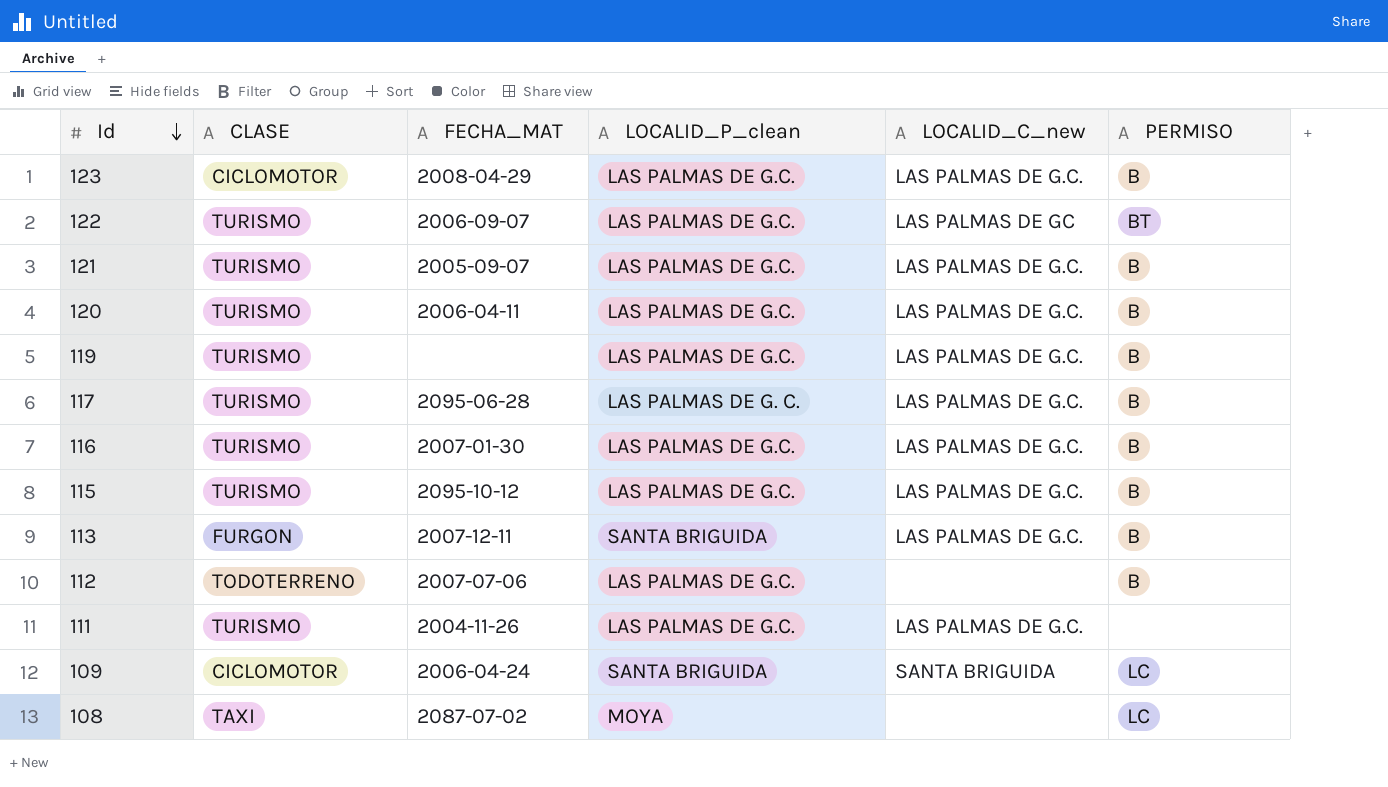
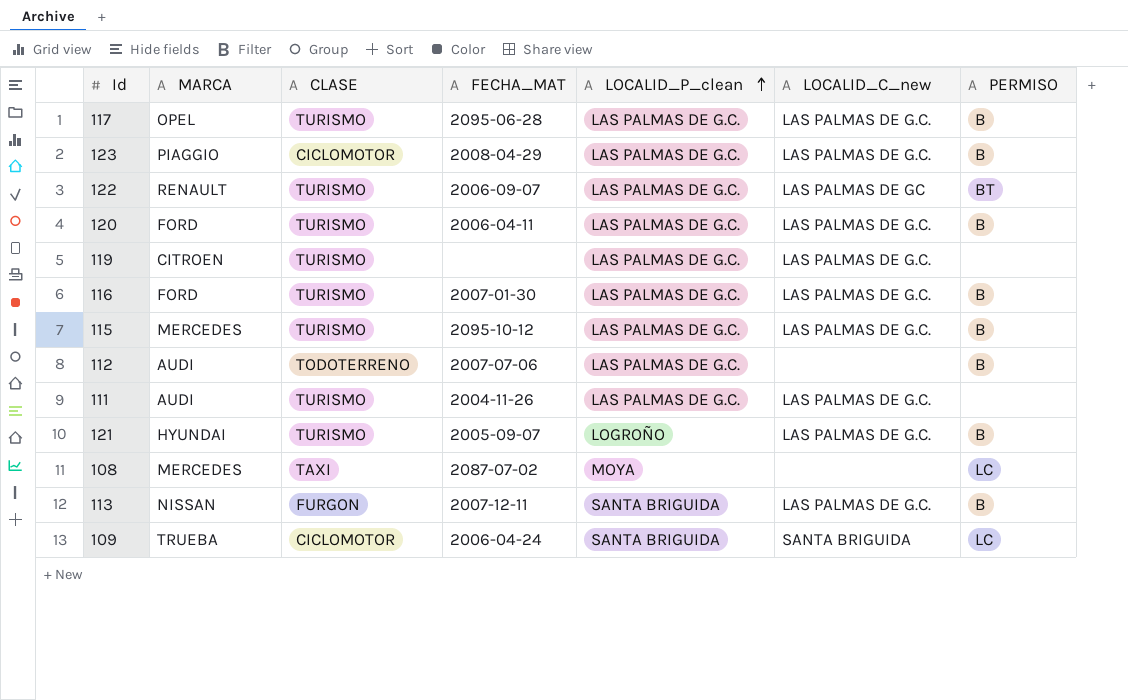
row order: Id descending -> LOCALID_P_clean ascending
column MARCA | position: none -> 2
117 | LOCALID_P_clean: LAS PALMAS DE G. C. -> LAS PALMAS DE G.C.
119 | PERMISO: B -> none
121 | LOCALID_P_clean: LAS PALMAS DE G.C. -> LOGROÑO

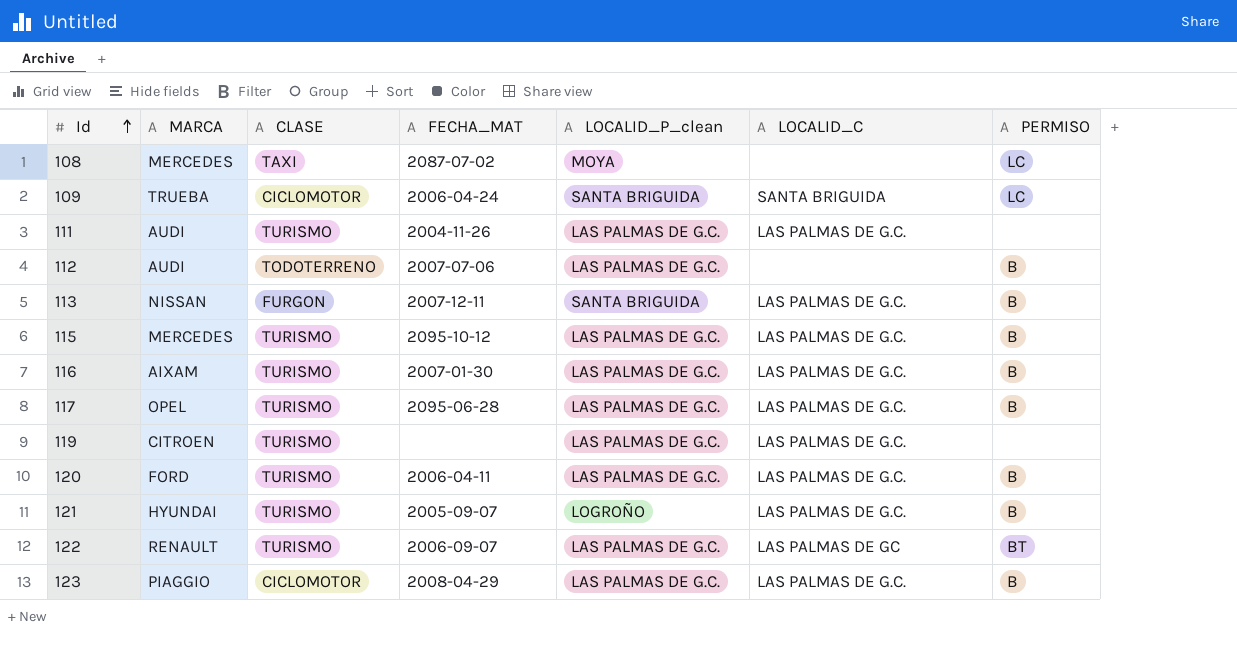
row order: LOCALID_P_clean ascending -> Id ascending
column name: LOCALID_C_new -> LOCALID_C
116 | MARCA: FORD -> AIXAM

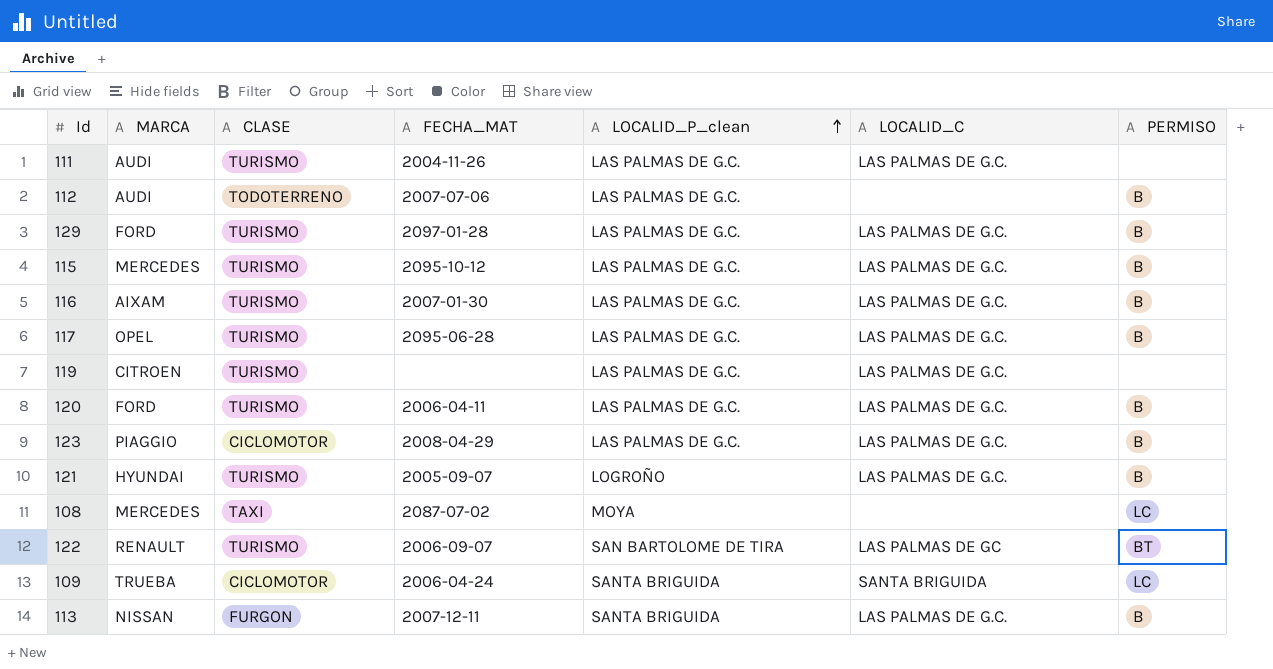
row order: Id ascending -> LOCALID_P_clean ascending
row 129: none -> FORD | TURISMO | 2097-01-28 | LAS PALMAS DE G.C. | LAS PALMAS DE G.C. | B
122 | LOCALID_P_clean: LAS PALMAS DE G.C. -> SAN BARTOLOME DE TIRA

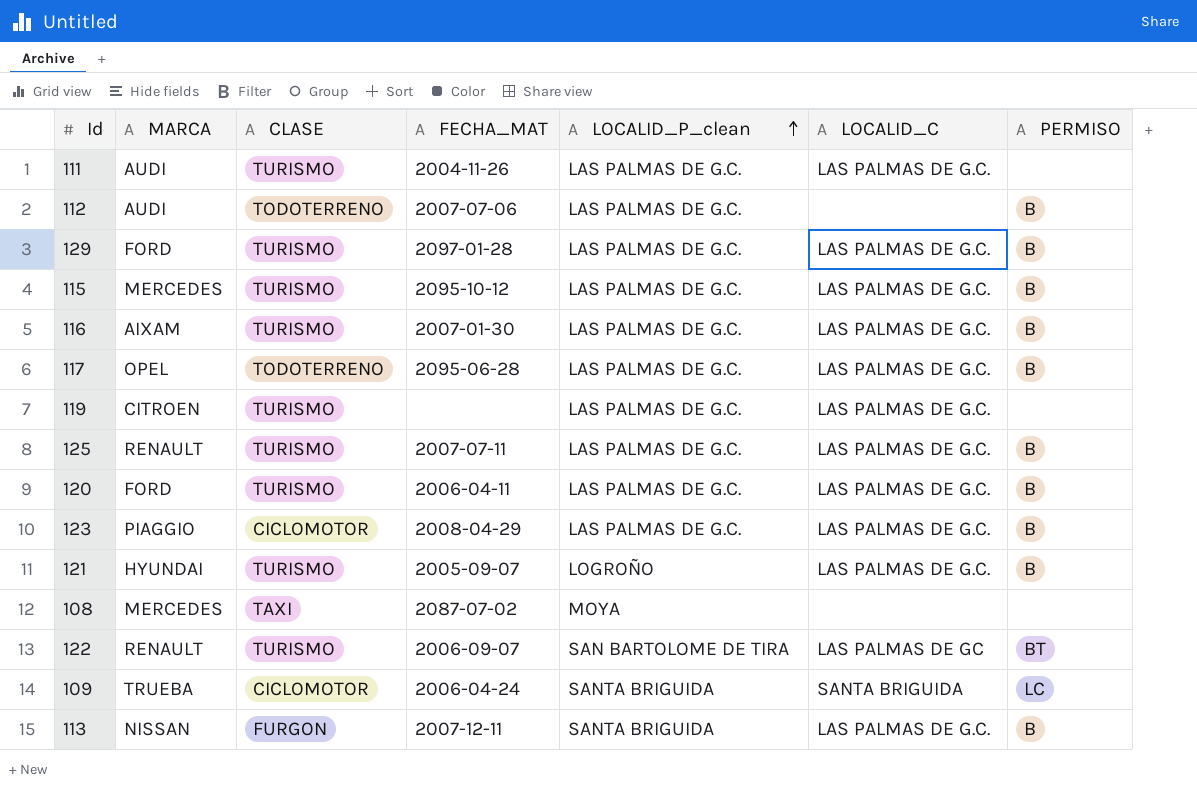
117 | CLASE: TURISMO -> TODOTERRENO
row 125: none -> RENAULT | TURISMO | 2007-07-11 | LAS PALMAS DE G.C. | LAS PALMAS DE G.C. | B
108 | PERMISO: LC -> none

